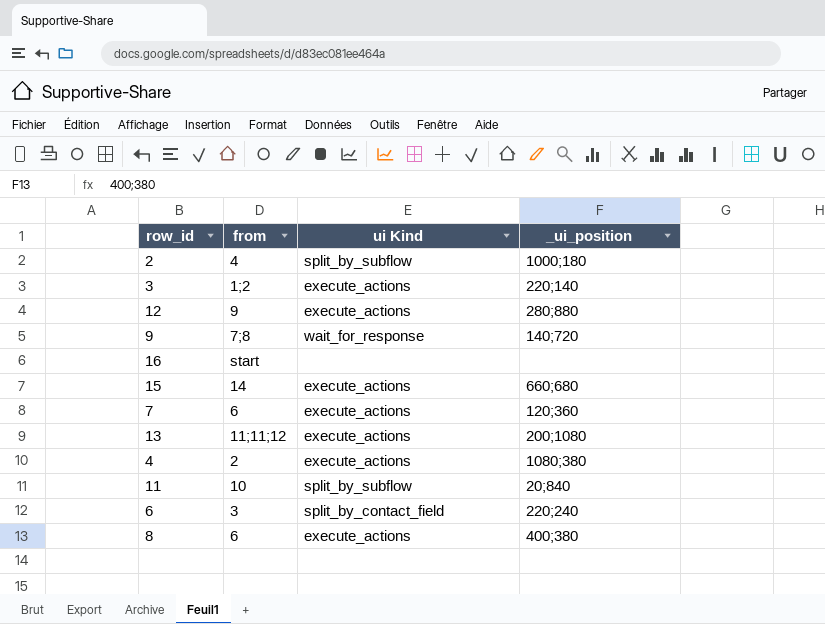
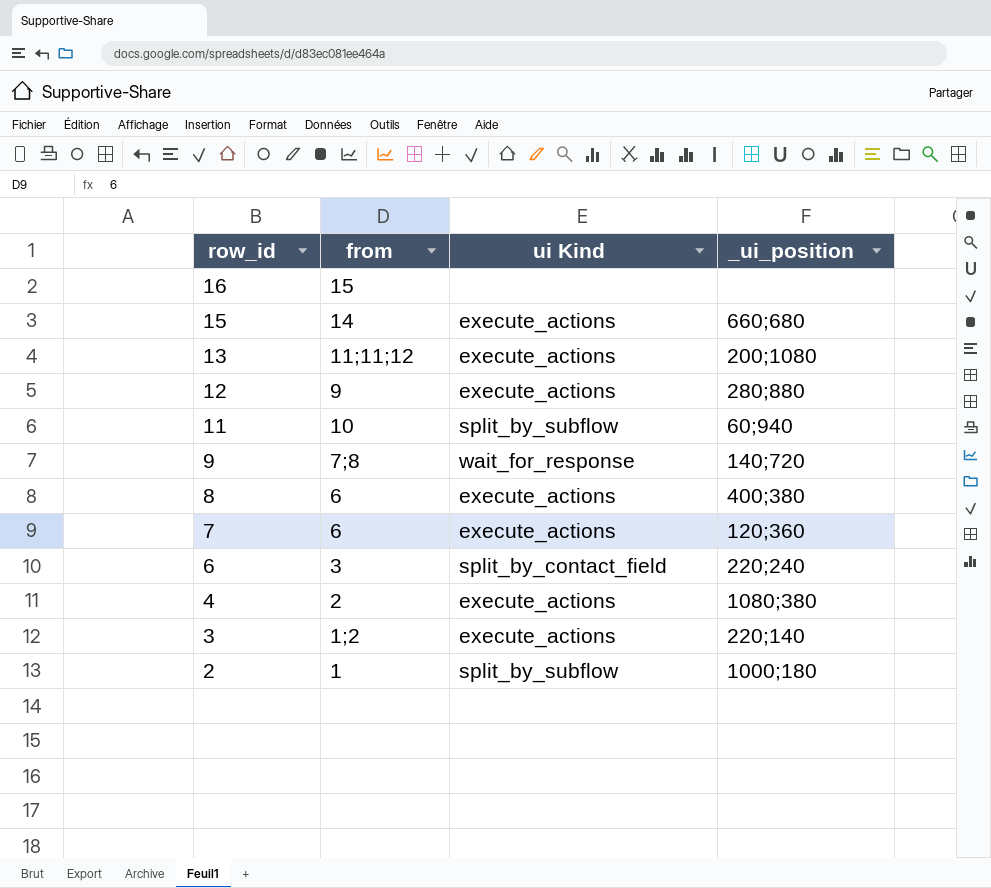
row order: none -> row_id descending
16 | from: start -> 15
11 | _ui_position: 20;840 -> 60;940
2 | from: 4 -> 1

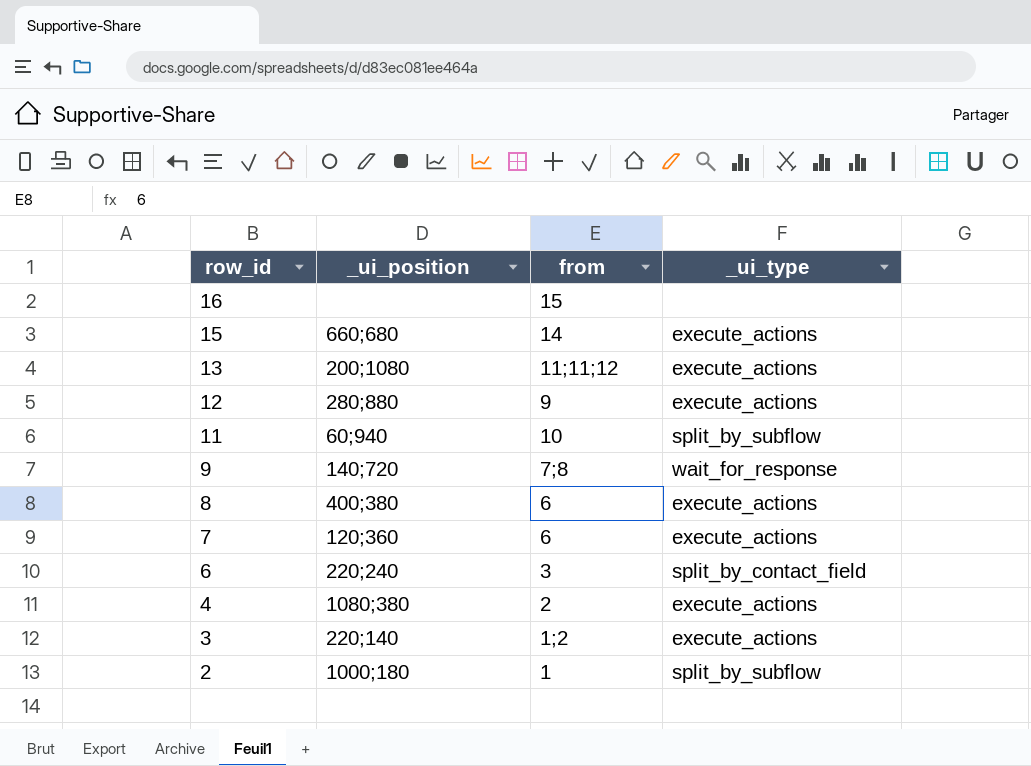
column _ui_position | position: 4 -> 2
column name: ui Kind -> _ui_type

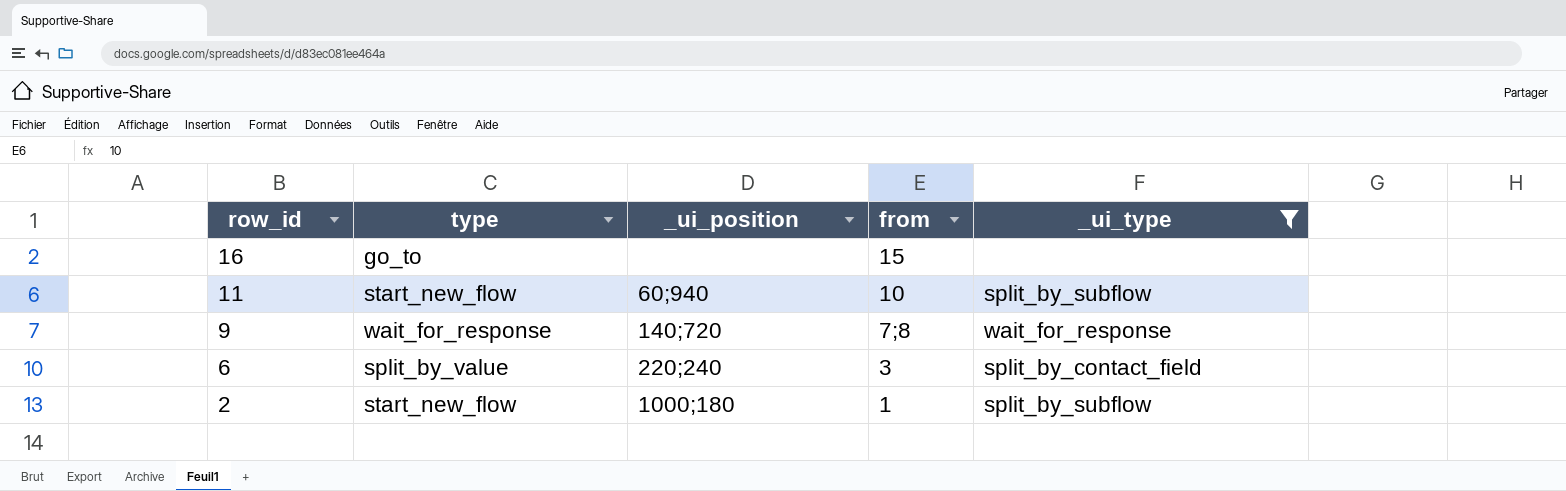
filter: none -> _ui_type != execute_actions
column type | position: none -> 2

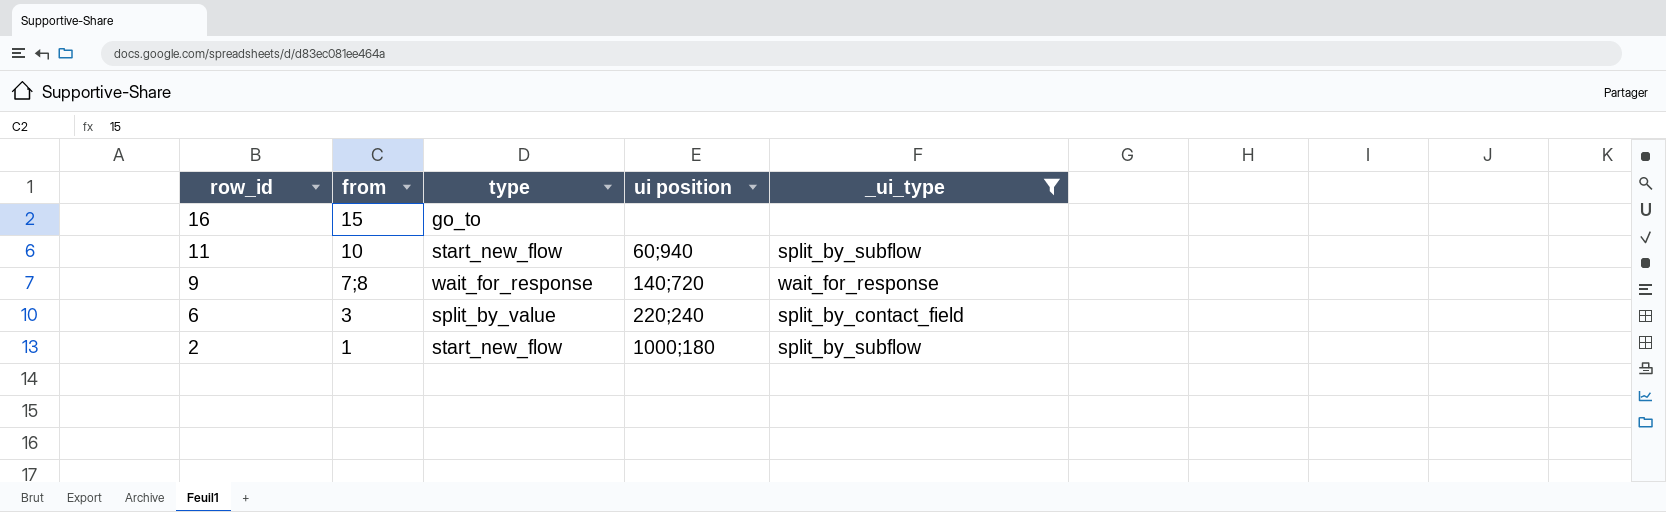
column from | position: 4 -> 2
column name: _ui_position -> ui position

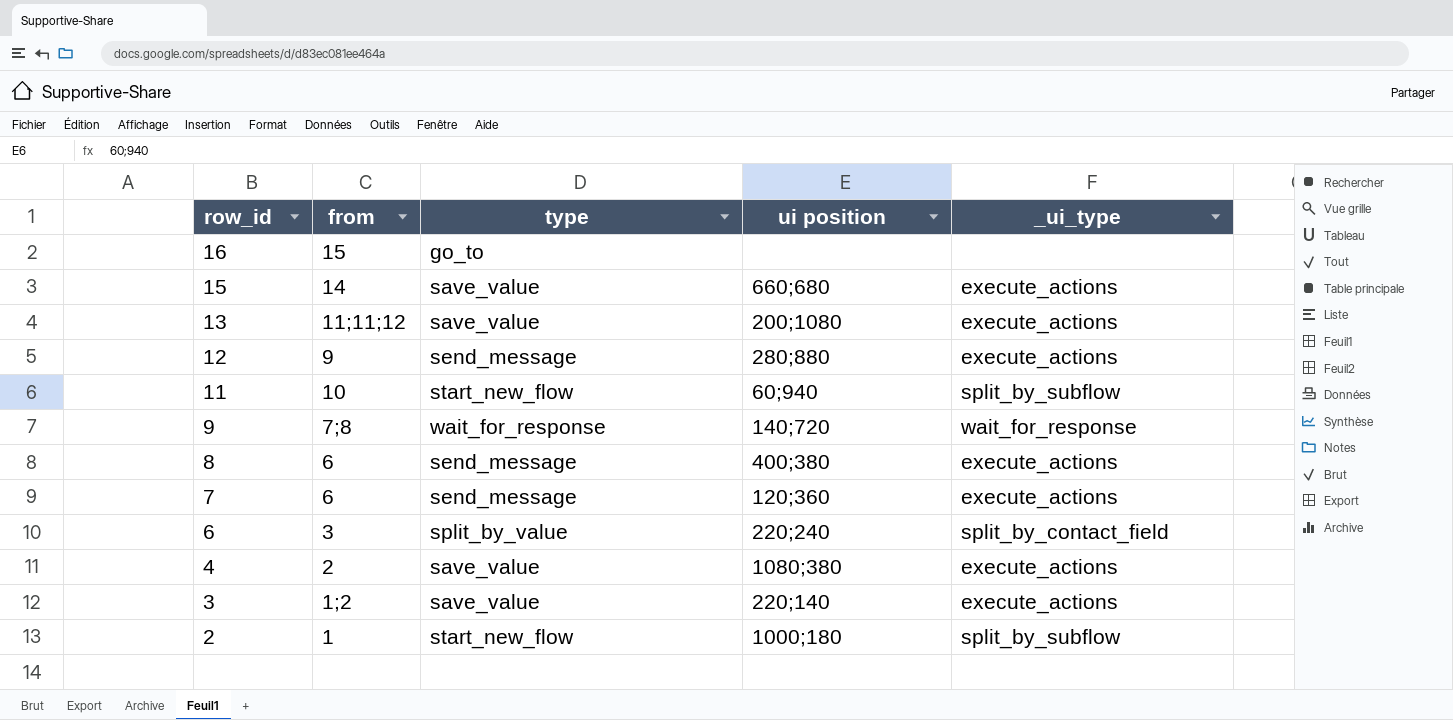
filter: _ui_type != execute_actions -> none

